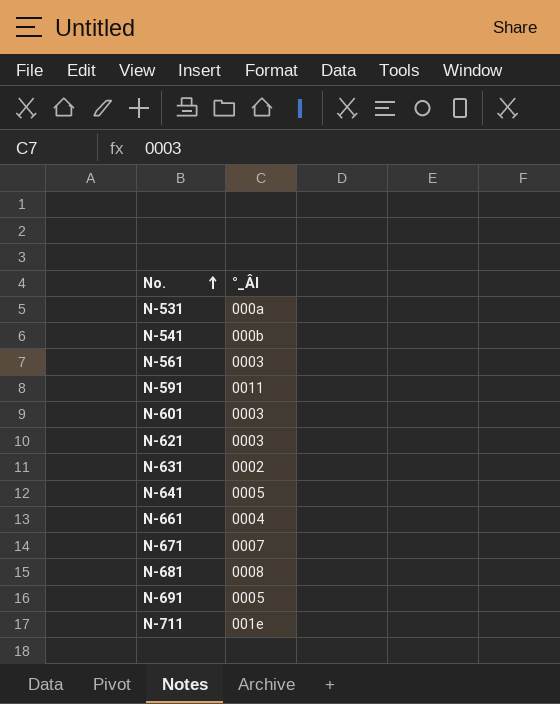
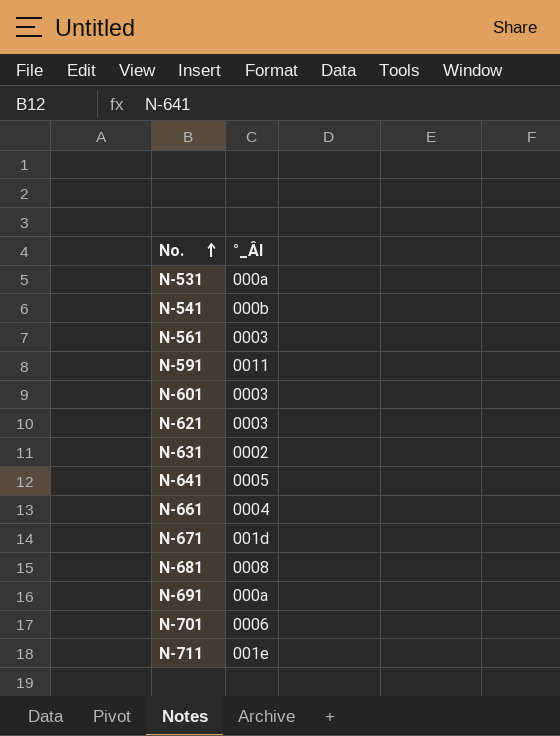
N-671 | °_ÂI: 0007 -> 001d
N-691 | °_ÂI: 0005 -> 000a
row N-701: none -> 0006

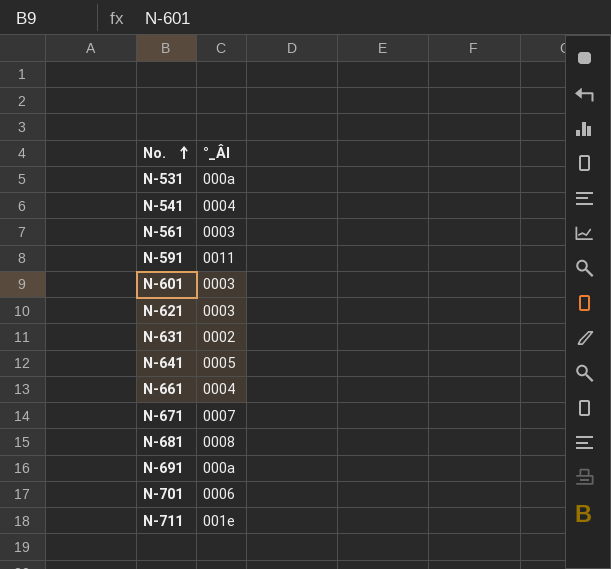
N-541 | °_ÂI: 000b -> 0004
N-671 | °_ÂI: 001d -> 0007

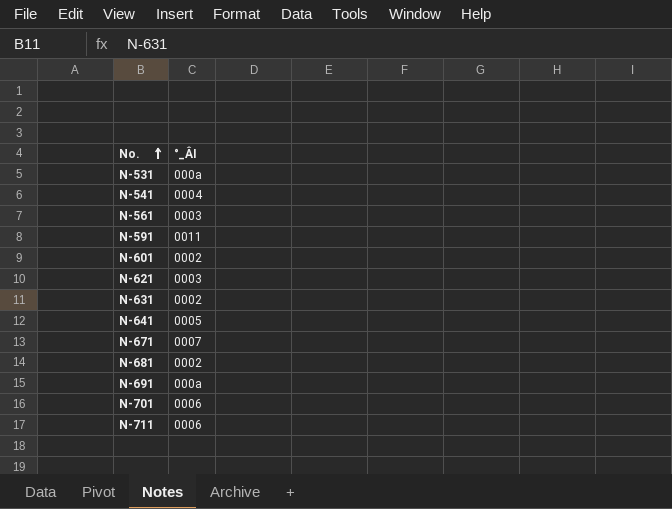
row N-661: 0004 -> none
N-601 | °_ÂI: 0003 -> 0002
N-681 | °_ÂI: 0008 -> 0002
N-711 | °_ÂI: 001e -> 0006

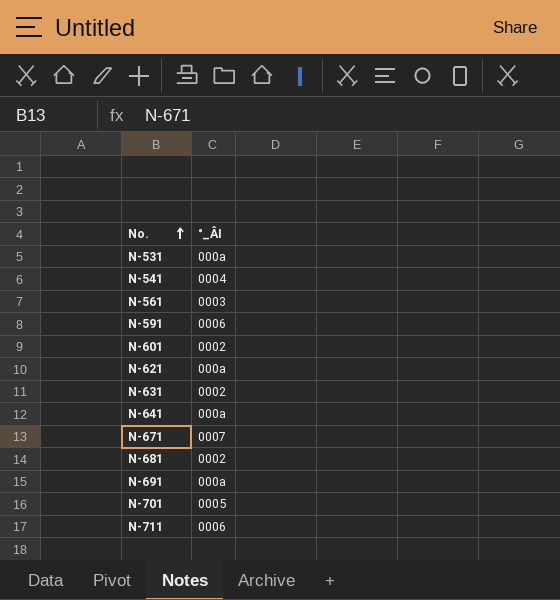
N-591 | °_ÂI: 0011 -> 0006
N-621 | °_ÂI: 0003 -> 000a
N-641 | °_ÂI: 0005 -> 000a
N-701 | °_ÂI: 0006 -> 0005

